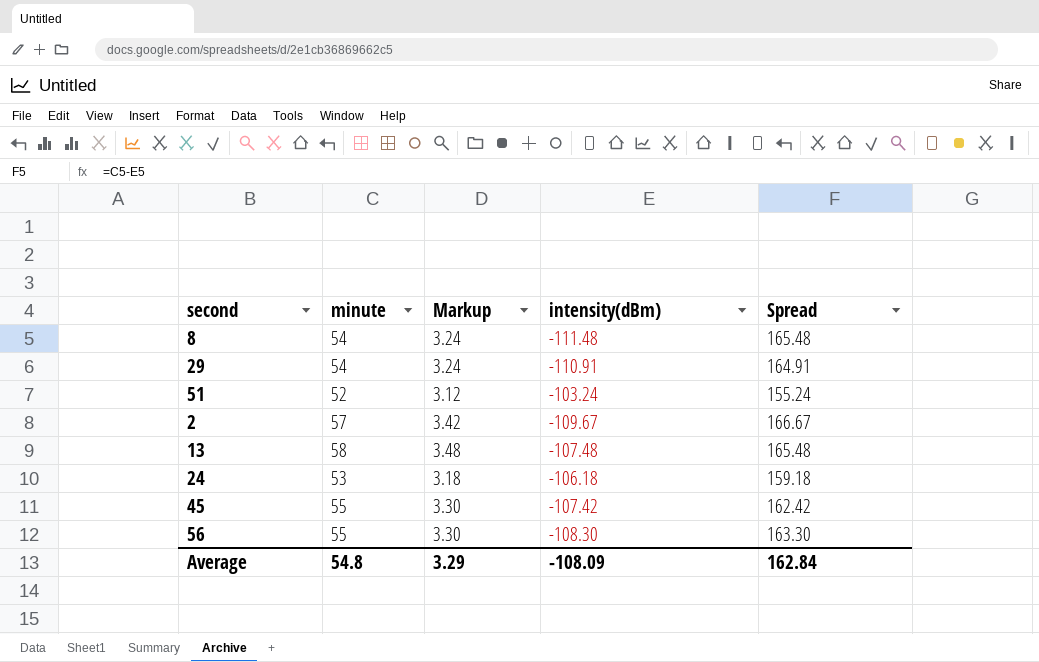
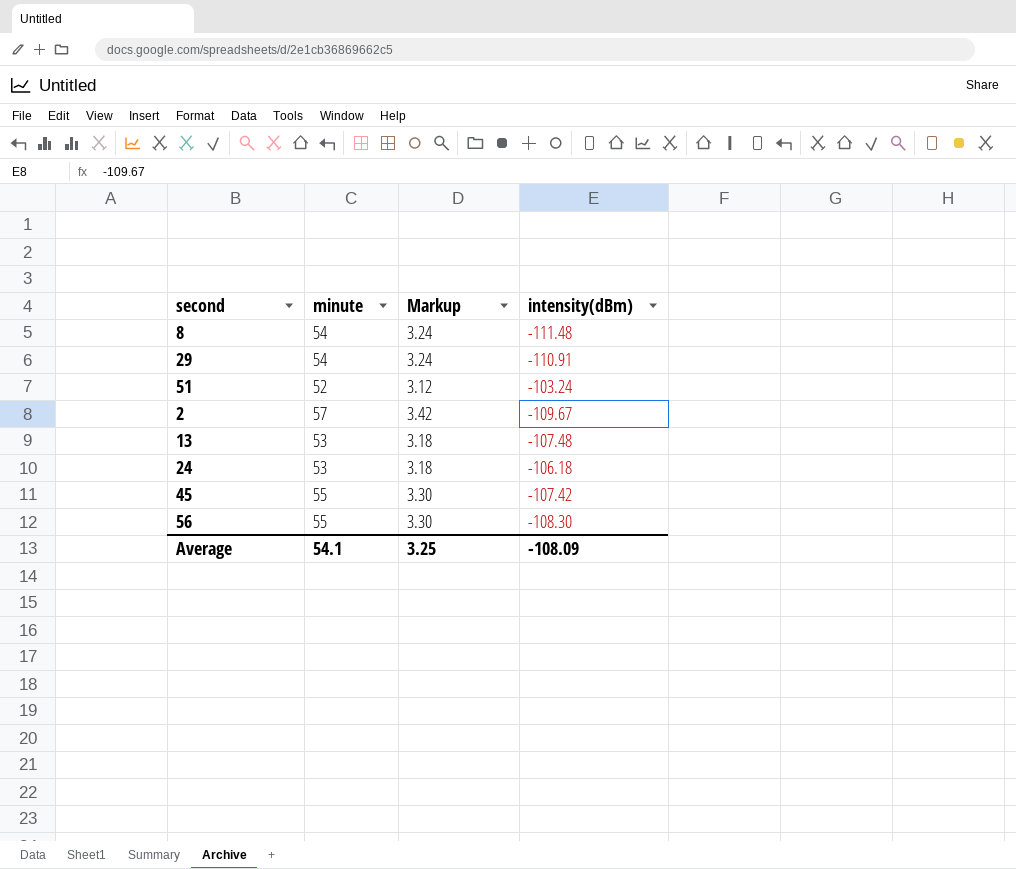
column Spread | formula: [minute] - [intensity(dBm)] -> none
13 | minute: 58 -> 53
13 | Markup: 3.48 -> 3.18
Average | minute: 54.8 -> 54.1
Average | Markup: 3.29 -> 3.25

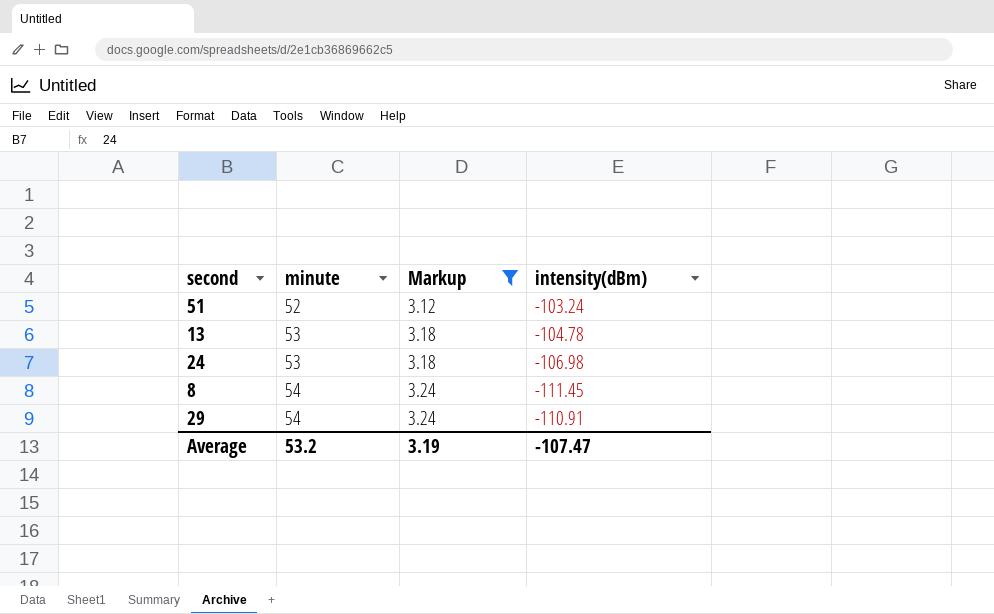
filter: none -> Markup <= 3.24
row order: none -> minute ascending
13 | intensity(dBm): -107.48 -> -104.78
24 | intensity(dBm): -106.18 -> -106.98
8 | intensity(dBm): -111.48 -> -111.45
Average | minute: 54.1 -> 53.2
Average | Markup: 3.25 -> 3.19
Average | intensity(dBm): -108.09 -> -107.47

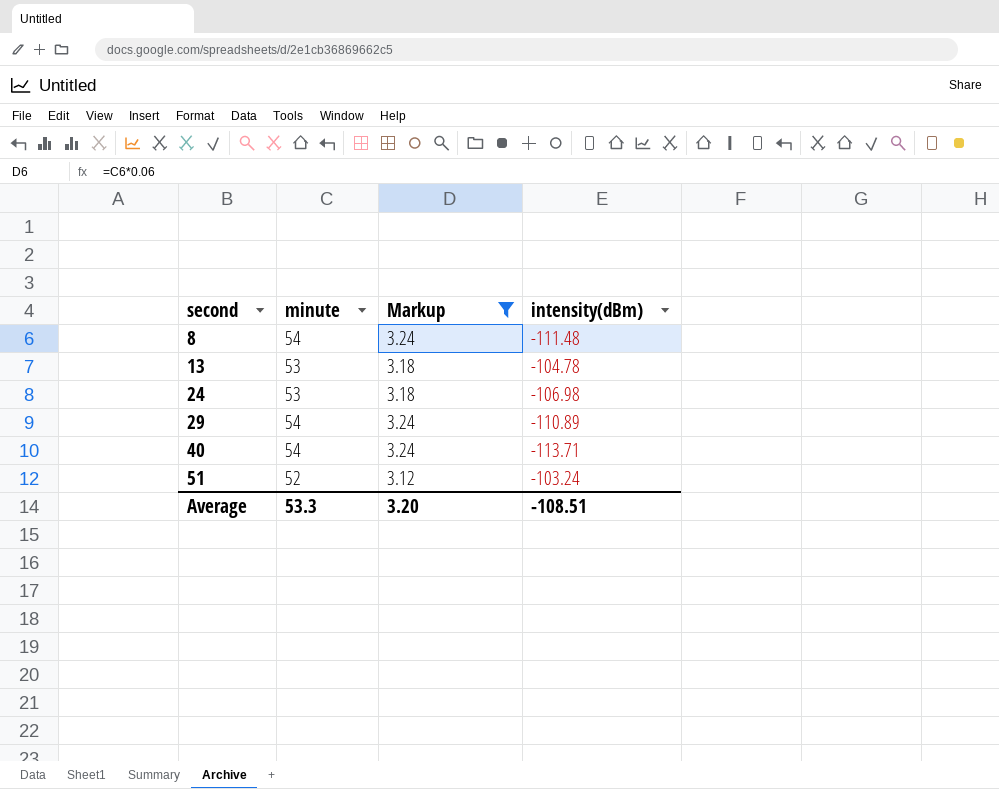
row order: minute ascending -> second ascending
8 | intensity(dBm): -111.45 -> -111.48
29 | intensity(dBm): -110.91 -> -110.89
row 40: none -> 54 | 3.24 | -113.71
Average | minute: 53.2 -> 53.3
Average | Markup: 3.19 -> 3.20
Average | intensity(dBm): -107.47 -> -108.51

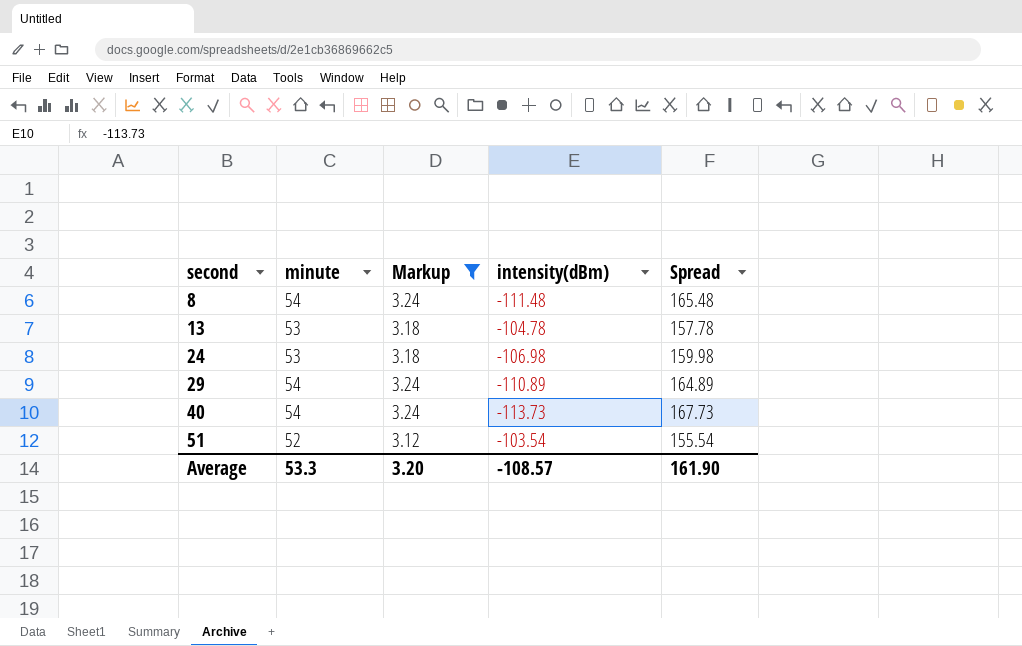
column Spread | formula: none -> [minute] - [intensity(dBm)]
40 | intensity(dBm): -113.71 -> -113.73
51 | intensity(dBm): -103.24 -> -103.54
Average | intensity(dBm): -108.51 -> -108.57

